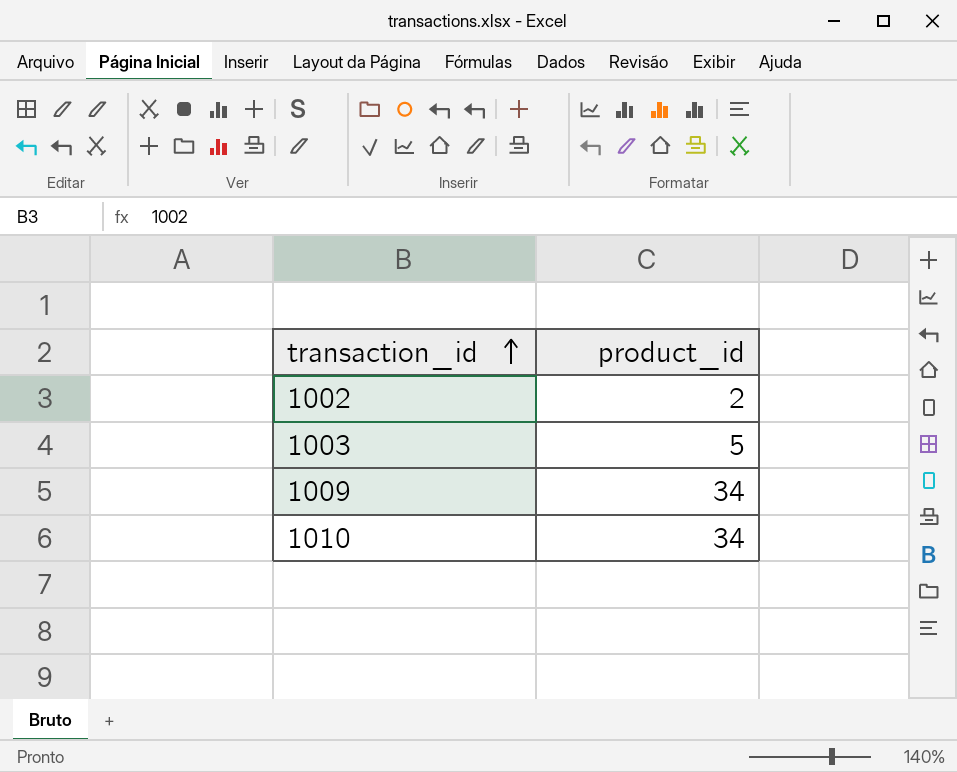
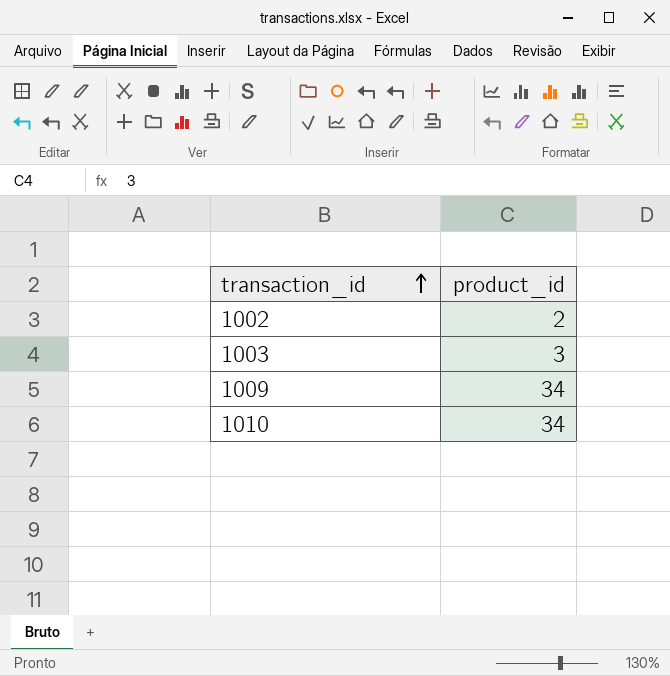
1003 | product_id: 5 -> 3

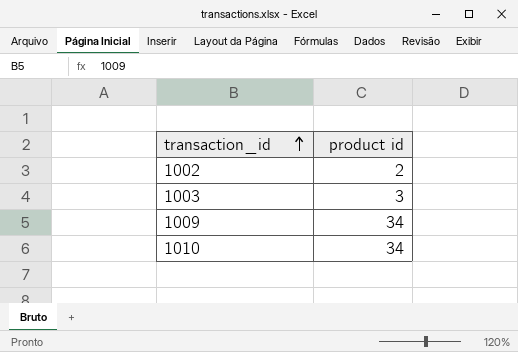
column name: product_id -> product id

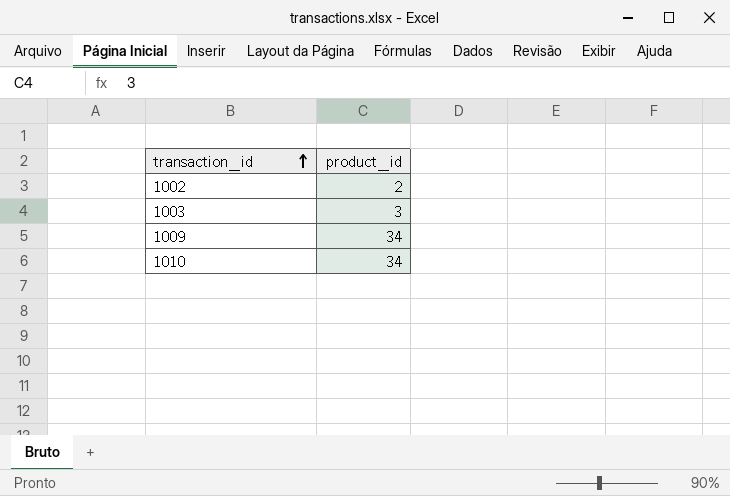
column name: product id -> product_id

